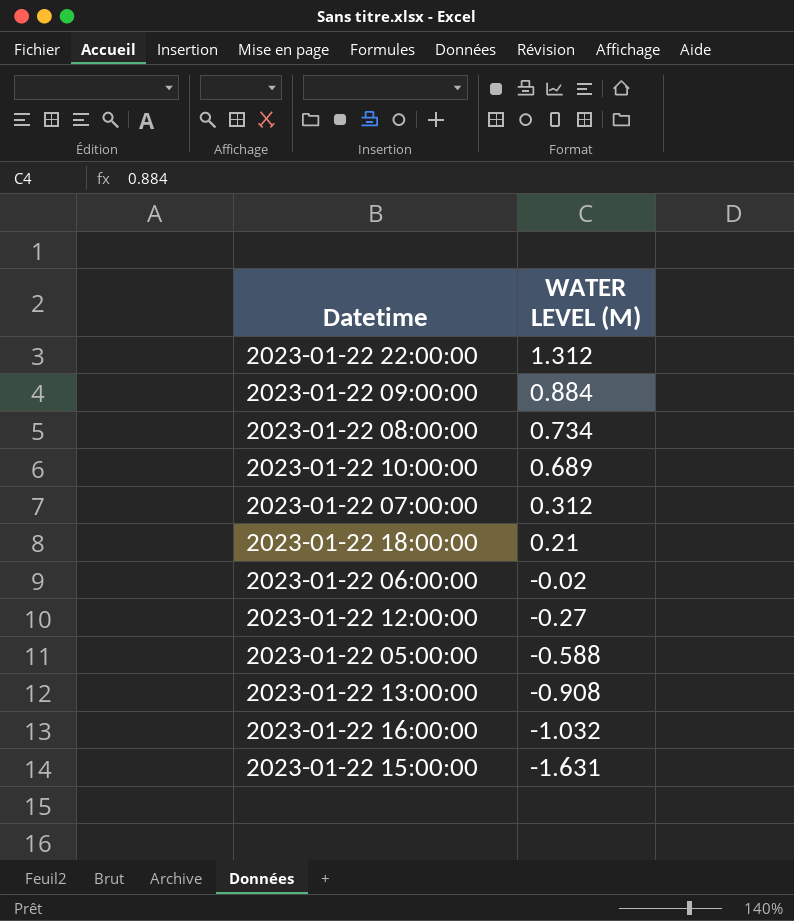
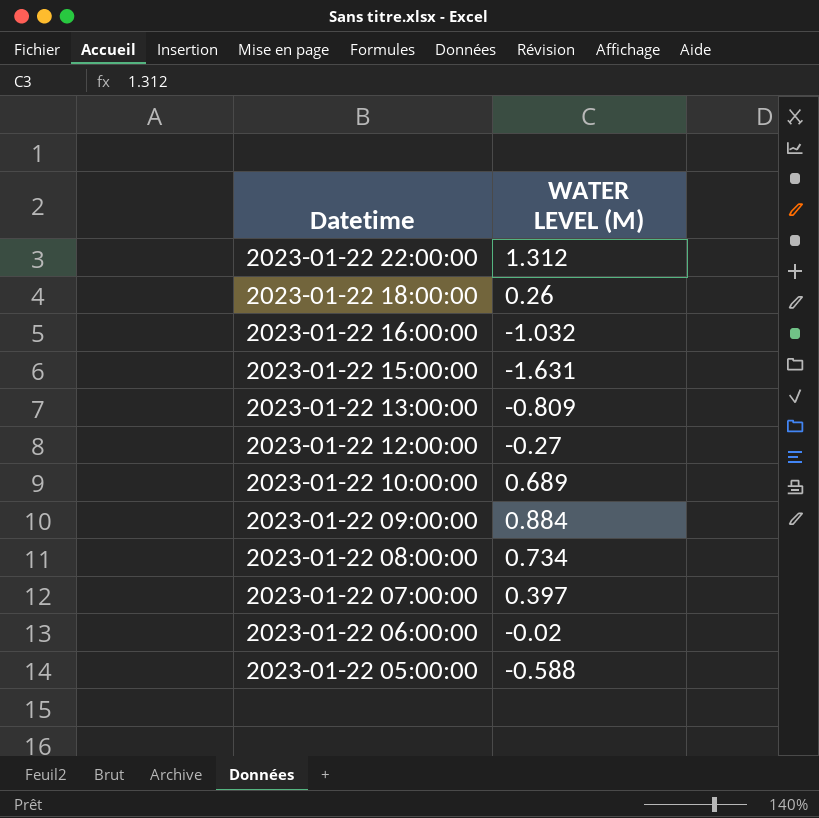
row order: WATER LEVEL (M) descending -> Datetime descending
2023-01-22 18:00:00 | WATER LEVEL (M): 0.21 -> 0.26
2023-01-22 13:00:00 | WATER LEVEL (M): -0.908 -> -0.809
2023-01-22 07:00:00 | WATER LEVEL (M): 0.312 -> 0.397

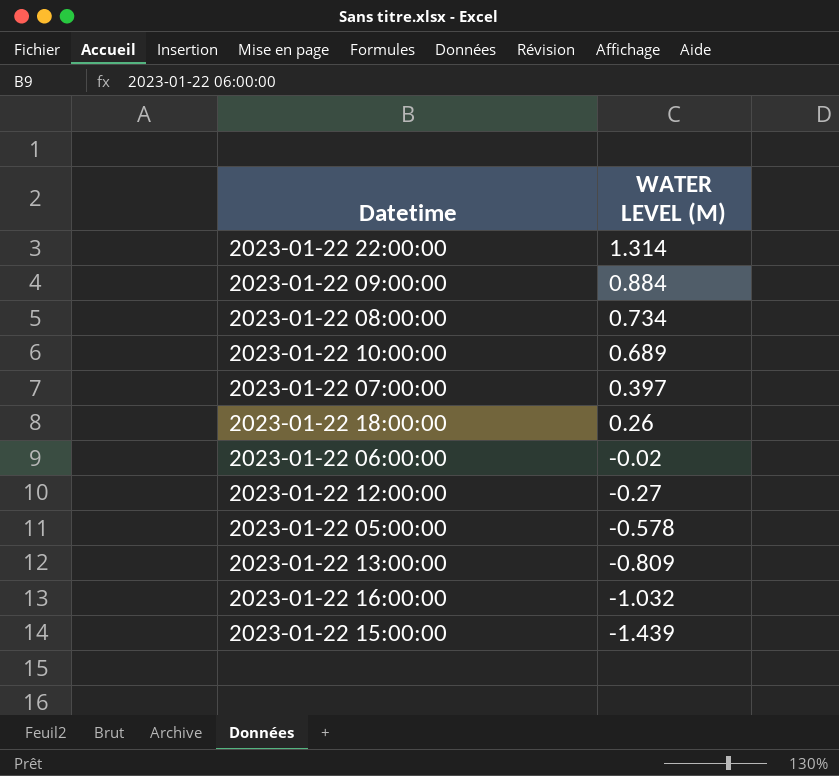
row order: Datetime descending -> WATER LEVEL (M) descending
2023-01-22 22:00:00 | WATER LEVEL (M): 1.312 -> 1.314
2023-01-22 05:00:00 | WATER LEVEL (M): -0.588 -> -0.578
2023-01-22 15:00:00 | WATER LEVEL (M): -1.631 -> -1.439

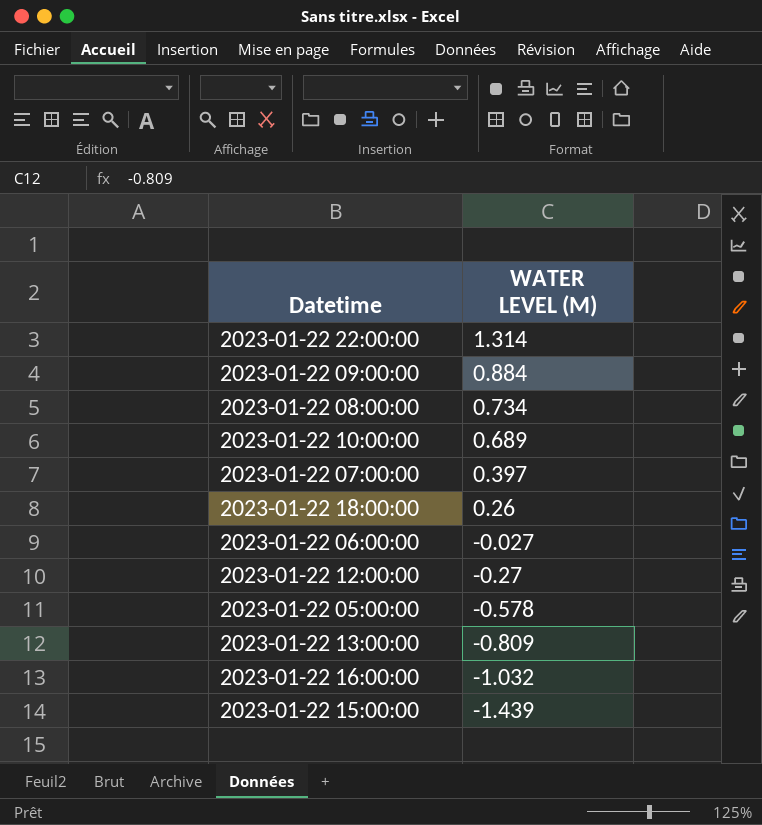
2023-01-22 06:00:00 | WATER LEVEL (M): -0.02 -> -0.027

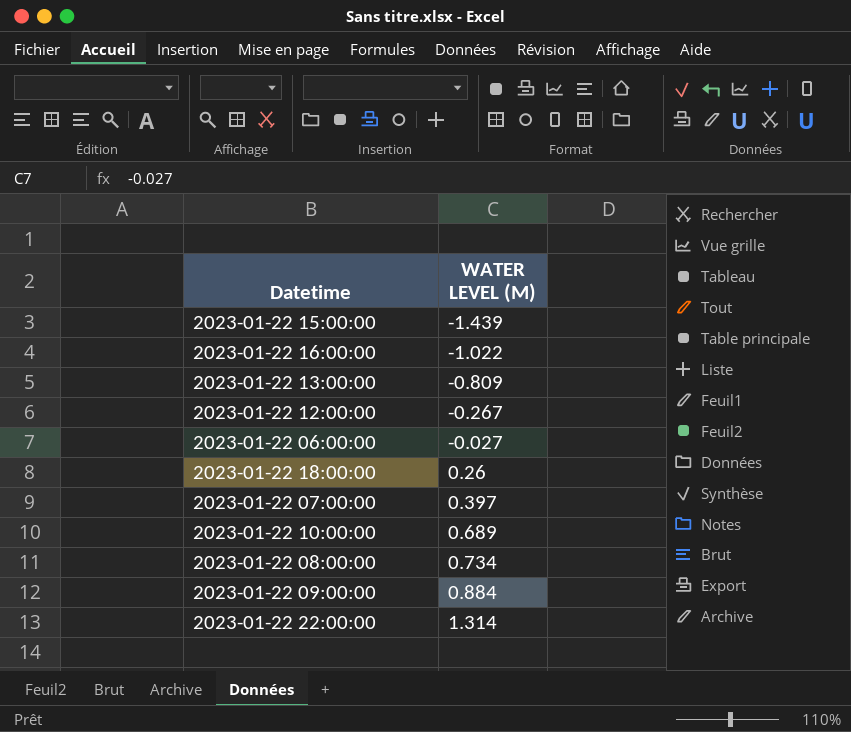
row order: WATER LEVEL (M) descending -> WATER LEVEL (M) ascending
row 2023-01-22 05:00:00: -0.578 -> none
2023-01-22 16:00:00 | WATER LEVEL (M): -1.032 -> -1.022
2023-01-22 12:00:00 | WATER LEVEL (M): -0.27 -> -0.267

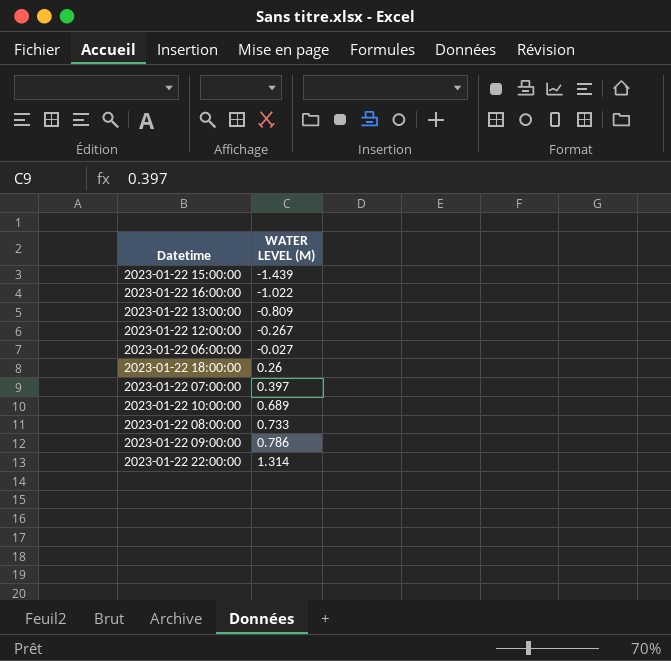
2023-01-22 08:00:00 | WATER LEVEL (M): 0.734 -> 0.733
2023-01-22 09:00:00 | WATER LEVEL (M): 0.884 -> 0.786

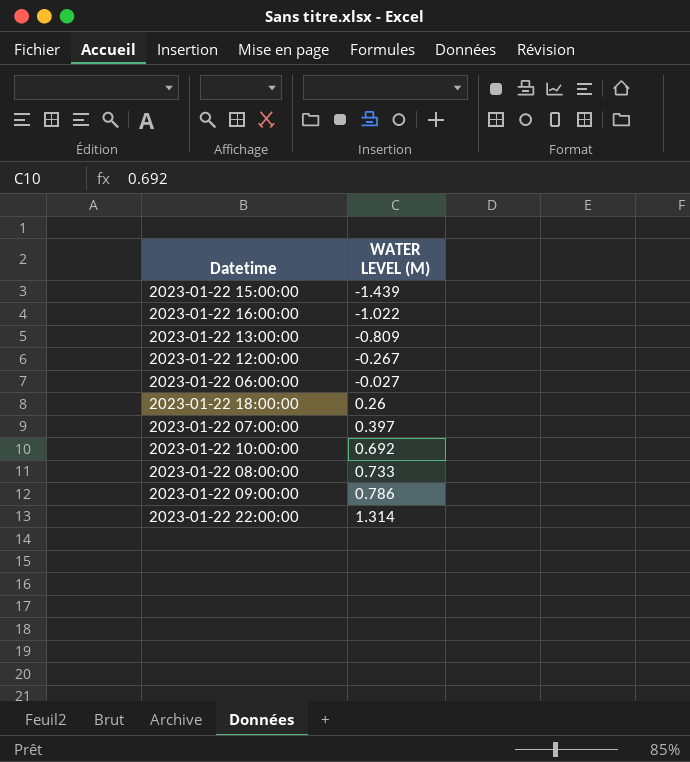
2023-01-22 10:00:00 | WATER LEVEL (M): 0.689 -> 0.692

